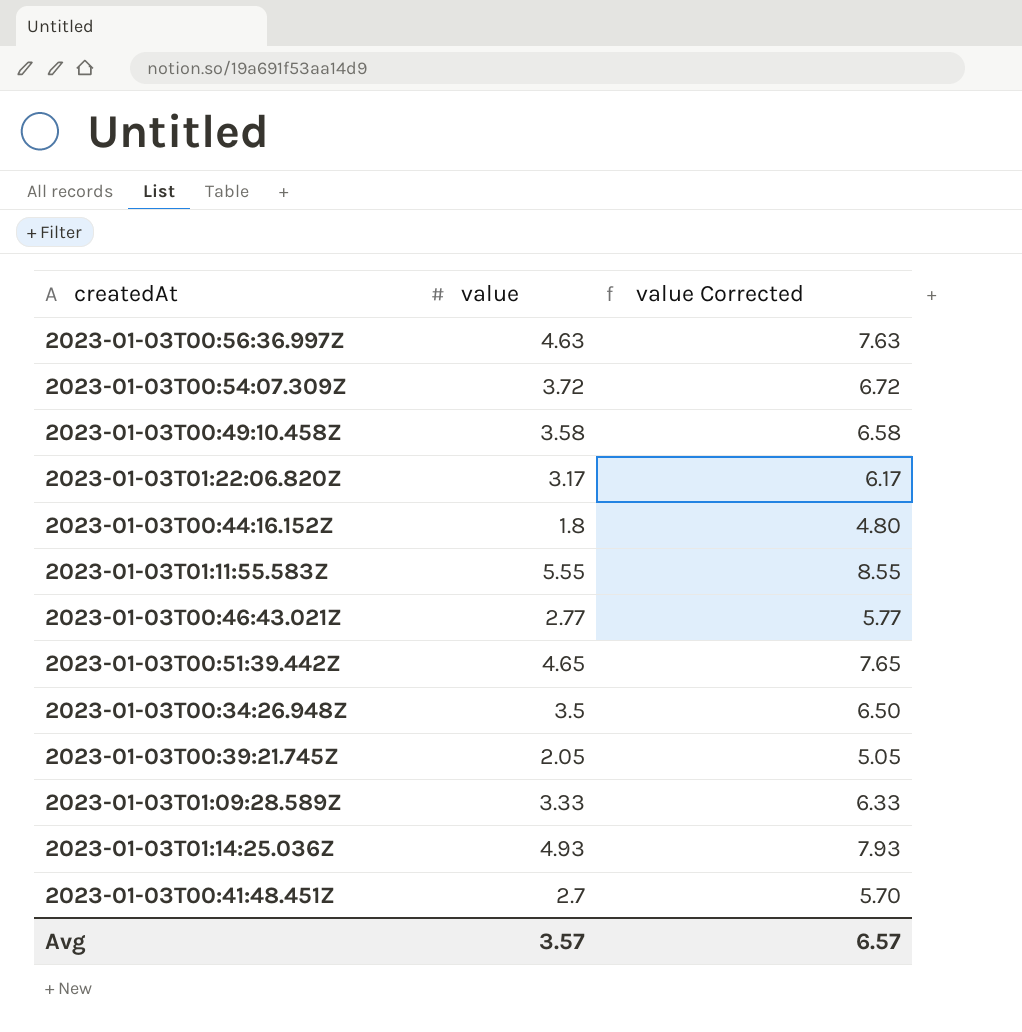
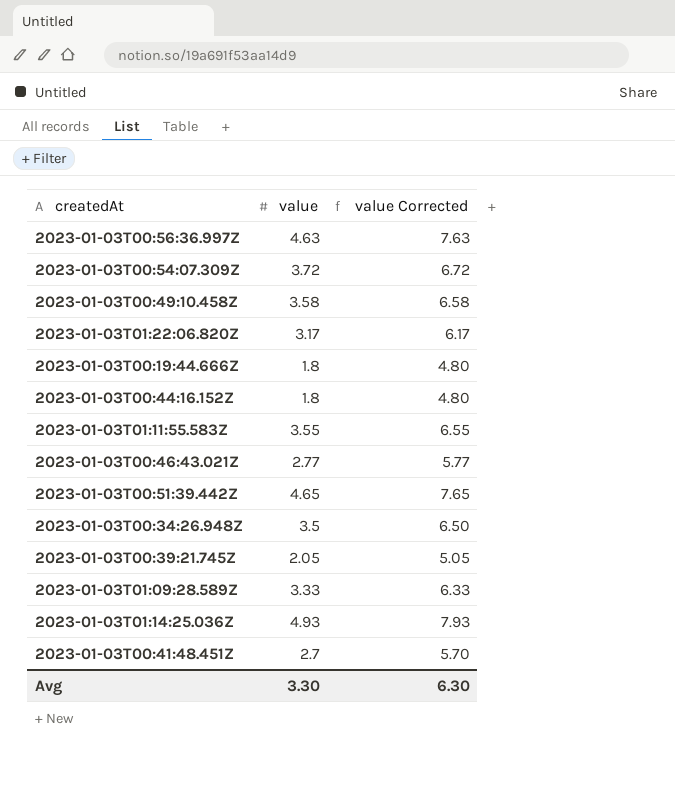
row 2023-01-03T00:19:44.666Z: none -> 1.8 | 4.80
2023-01-03T01:11:55.583Z | value: 5.55 -> 3.55
2023-01-03T01:11:55.583Z | value Corrected: 8.55 -> 6.55
Avg | value: 3.57 -> 3.30
Avg | value Corrected: 6.57 -> 6.30

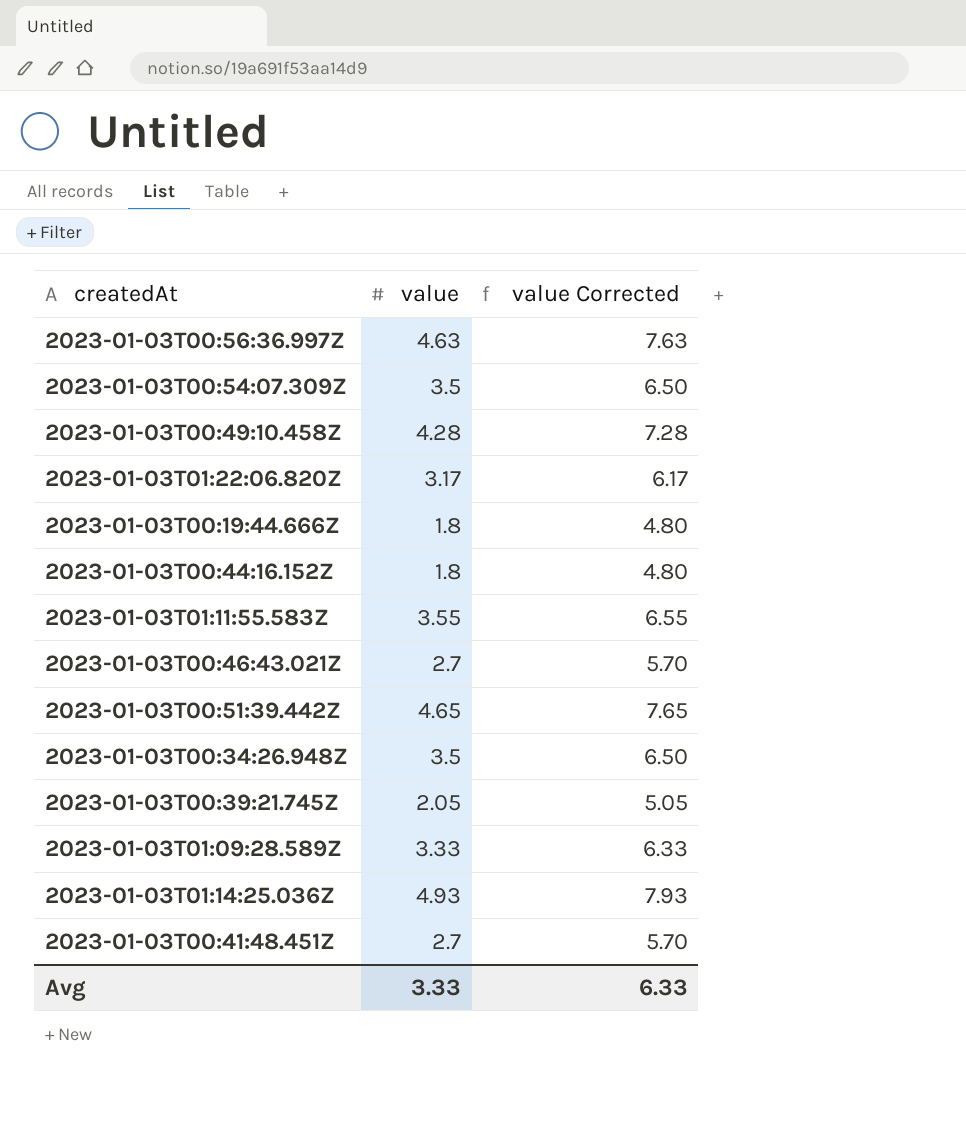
2023-01-03T00:54:07.309Z | value: 3.72 -> 3.5
2023-01-03T00:54:07.309Z | value Corrected: 6.72 -> 6.50
2023-01-03T00:49:10.458Z | value: 3.58 -> 4.28
2023-01-03T00:49:10.458Z | value Corrected: 6.58 -> 7.28
2023-01-03T00:46:43.021Z | value: 2.77 -> 2.7
2023-01-03T00:46:43.021Z | value Corrected: 5.77 -> 5.70
Avg | value: 3.30 -> 3.33
Avg | value Corrected: 6.30 -> 6.33

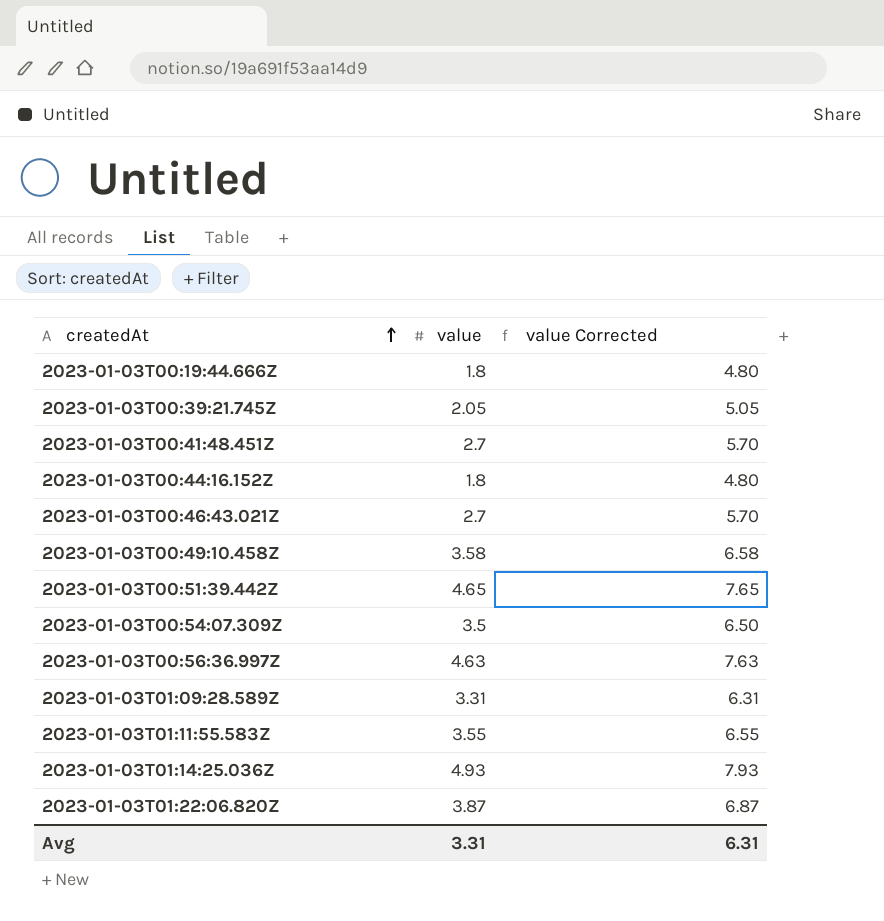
row order: none -> createdAt ascending
row 2023-01-03T00:34:26.948Z: 3.5 | 6.50 -> none
2023-01-03T00:49:10.458Z | value: 4.28 -> 3.58
2023-01-03T00:49:10.458Z | value Corrected: 7.28 -> 6.58
2023-01-03T01:09:28.589Z | value: 3.33 -> 3.31
2023-01-03T01:09:28.589Z | value Corrected: 6.33 -> 6.31
2023-01-03T01:22:06.820Z | value: 3.17 -> 3.87
2023-01-03T01:22:06.820Z | value Corrected: 6.17 -> 6.87
Avg | value: 3.33 -> 3.31
Avg | value Corrected: 6.33 -> 6.31

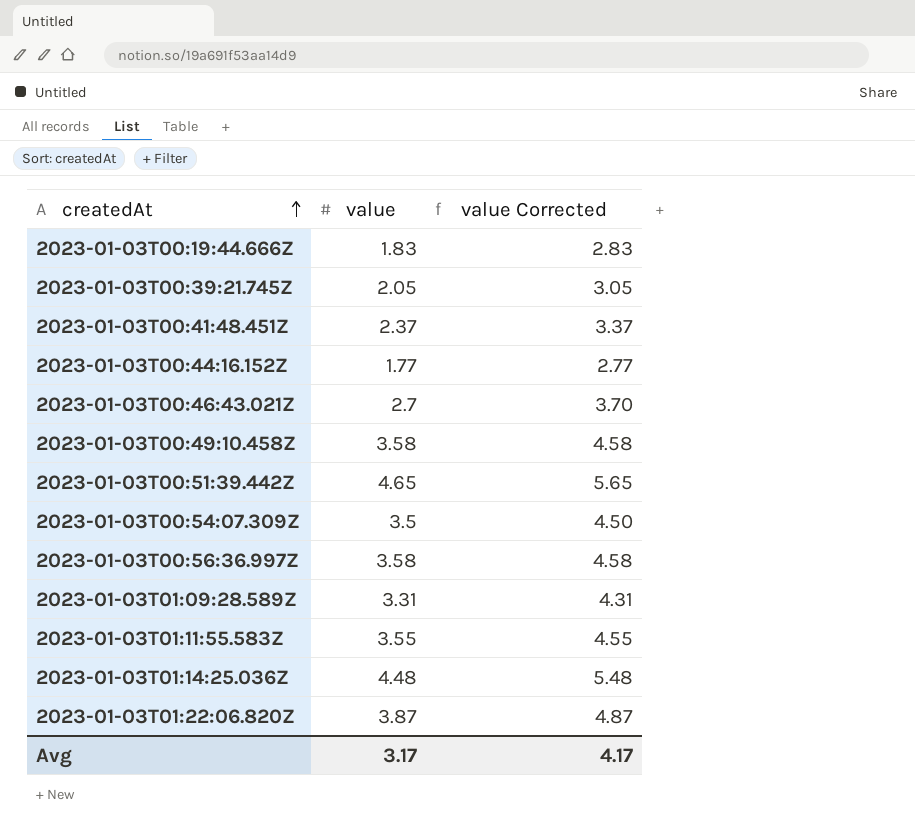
column value Corrected | formula: [value] + 3 -> [value] + 1
2023-01-03T00:19:44.666Z | value: 1.8 -> 1.83
2023-01-03T00:41:48.451Z | value: 2.7 -> 2.37
2023-01-03T00:44:16.152Z | value: 1.8 -> 1.77
2023-01-03T00:56:36.997Z | value: 4.63 -> 3.58
2023-01-03T01:14:25.036Z | value: 4.93 -> 4.48
Avg | value: 3.31 -> 3.17
Avg | value Corrected: 6.31 -> 4.17

